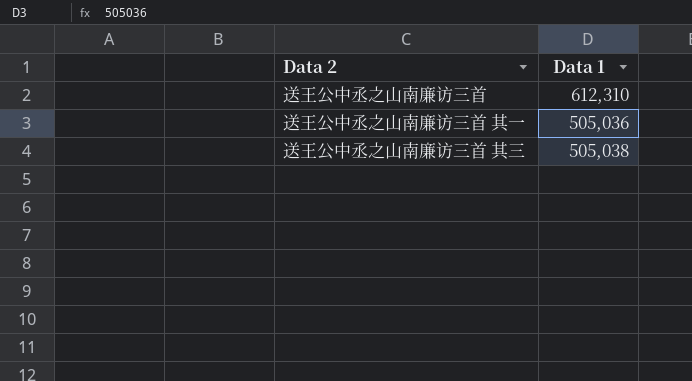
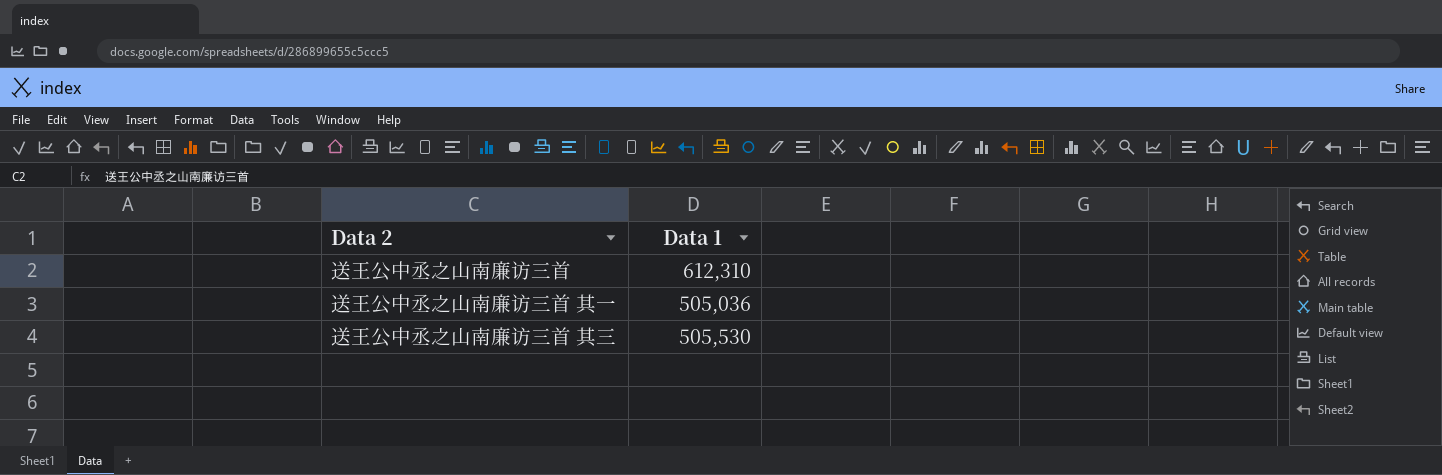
送王公中丞之山南廉访三首 其三 | Data 1: 505,038 -> 505,530

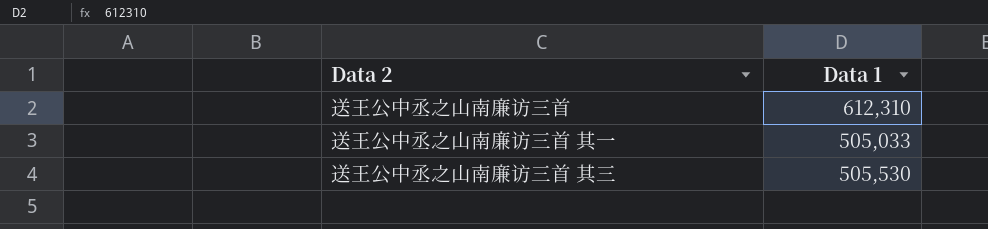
送王公中丞之山南廉访三首 其一 | Data 1: 505,036 -> 505,033

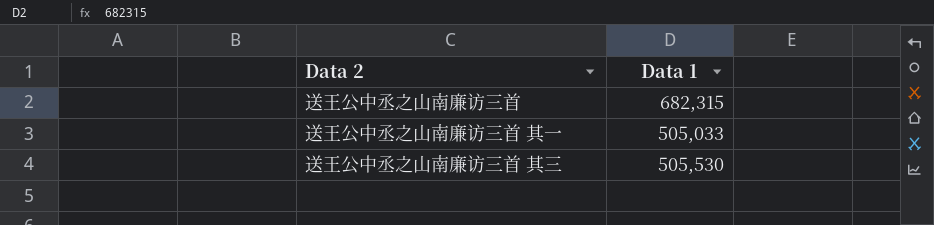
送王公中丞之山南廉访三首 | Data 1: 612,310 -> 682,315

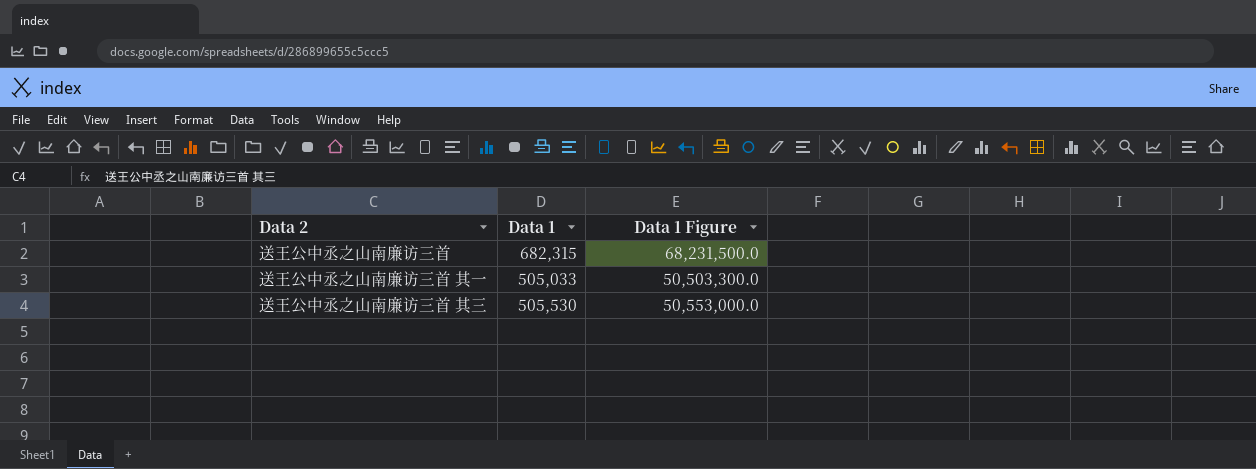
column Data 1 Figure | formula: none -> [Data 1] * 100

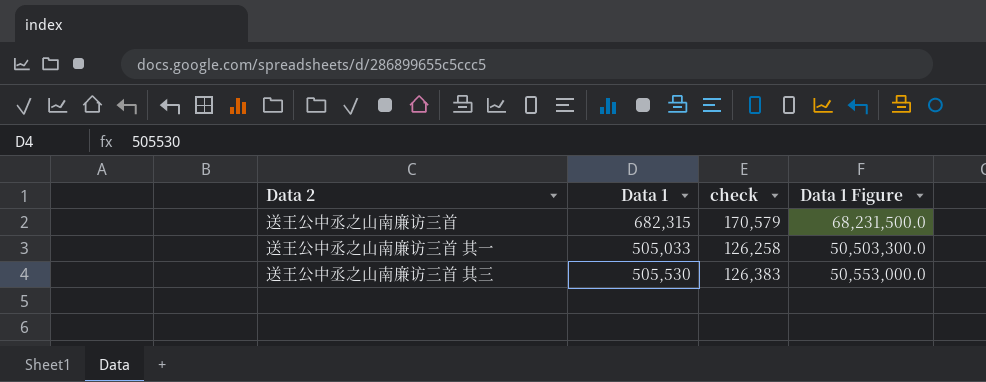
column check | formula: none -> [Data 1] * 0.25

